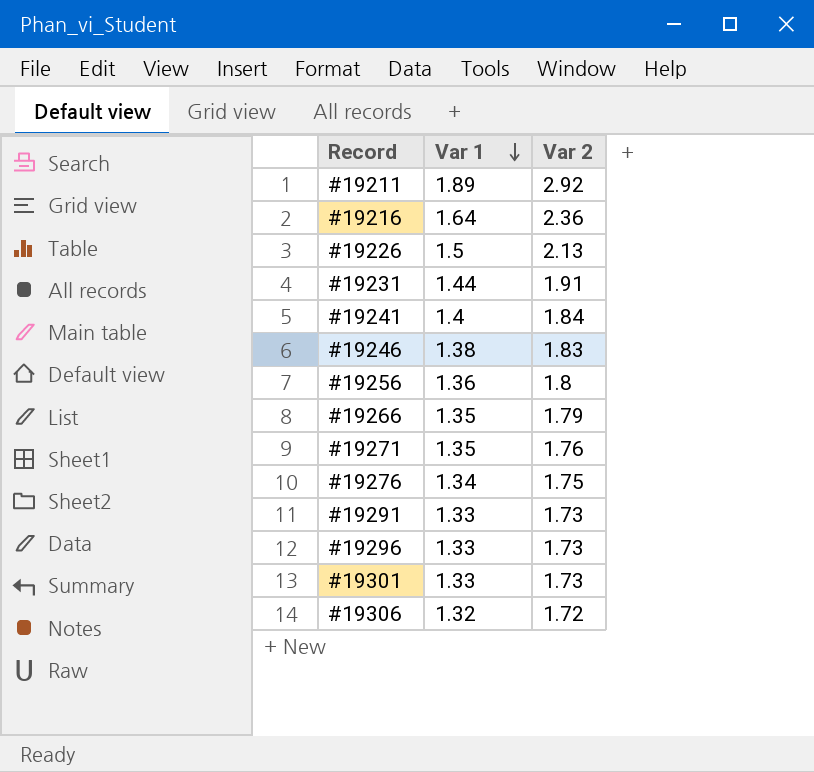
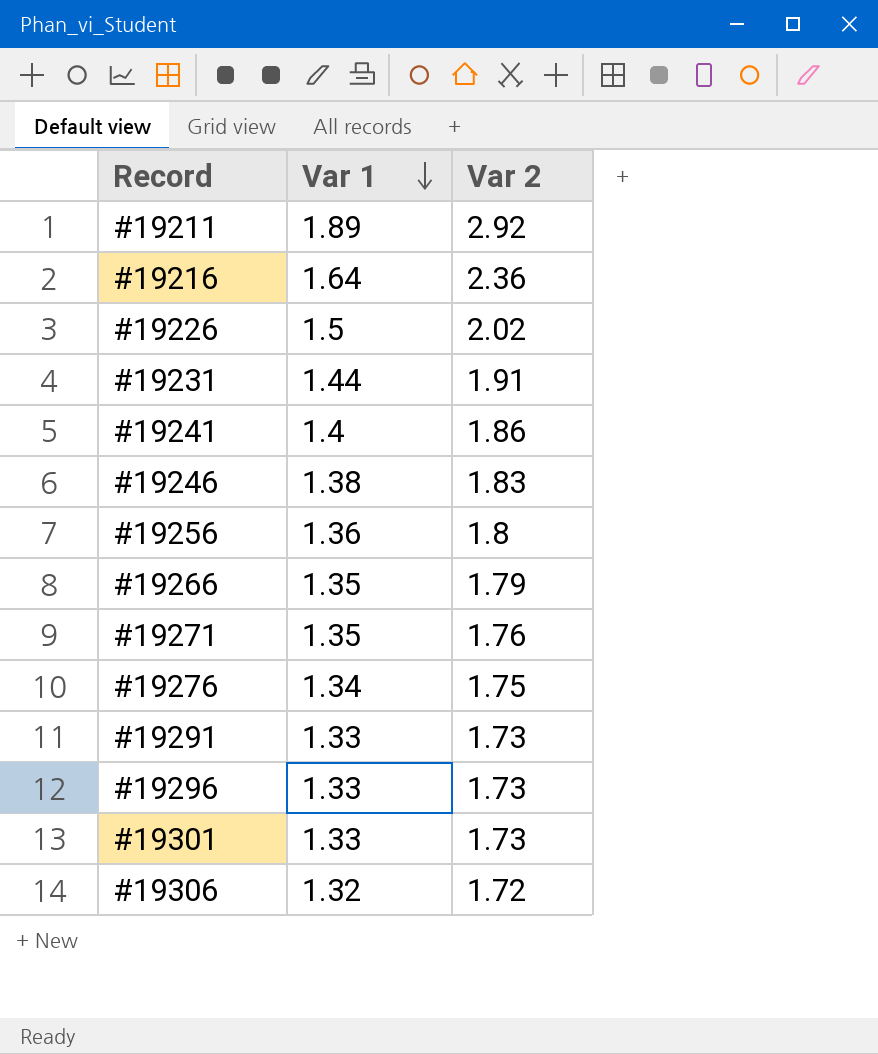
#19226 | Var 2: 2.13 -> 2.02
#19241 | Var 2: 1.84 -> 1.86

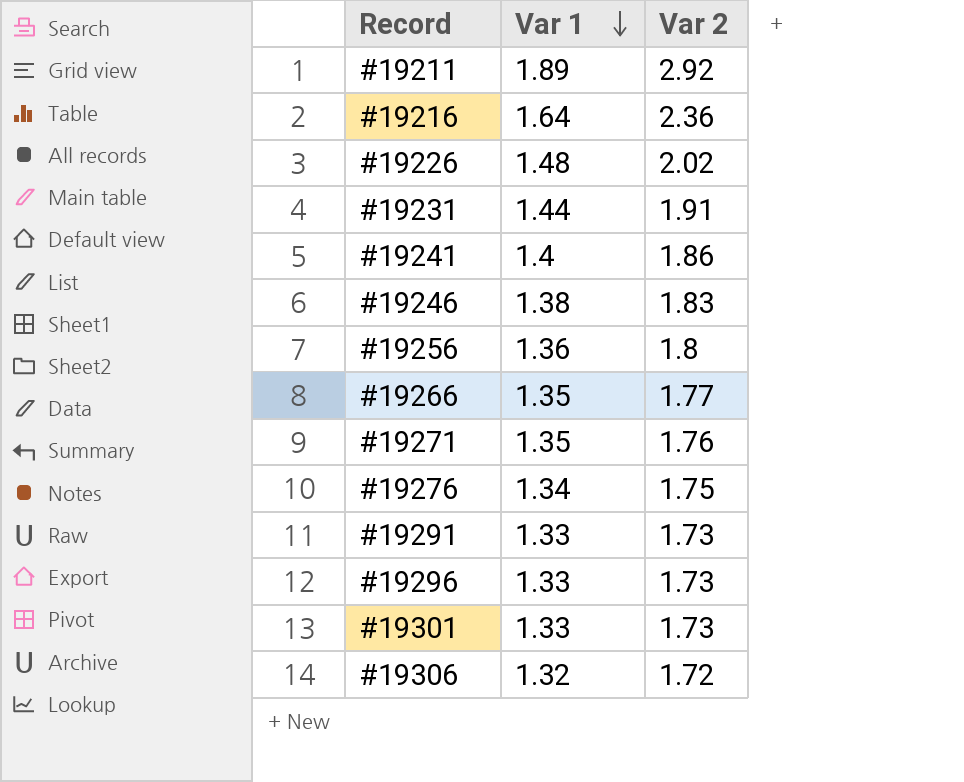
#19226 | Var 1: 1.5 -> 1.48
#19266 | Var 2: 1.79 -> 1.77

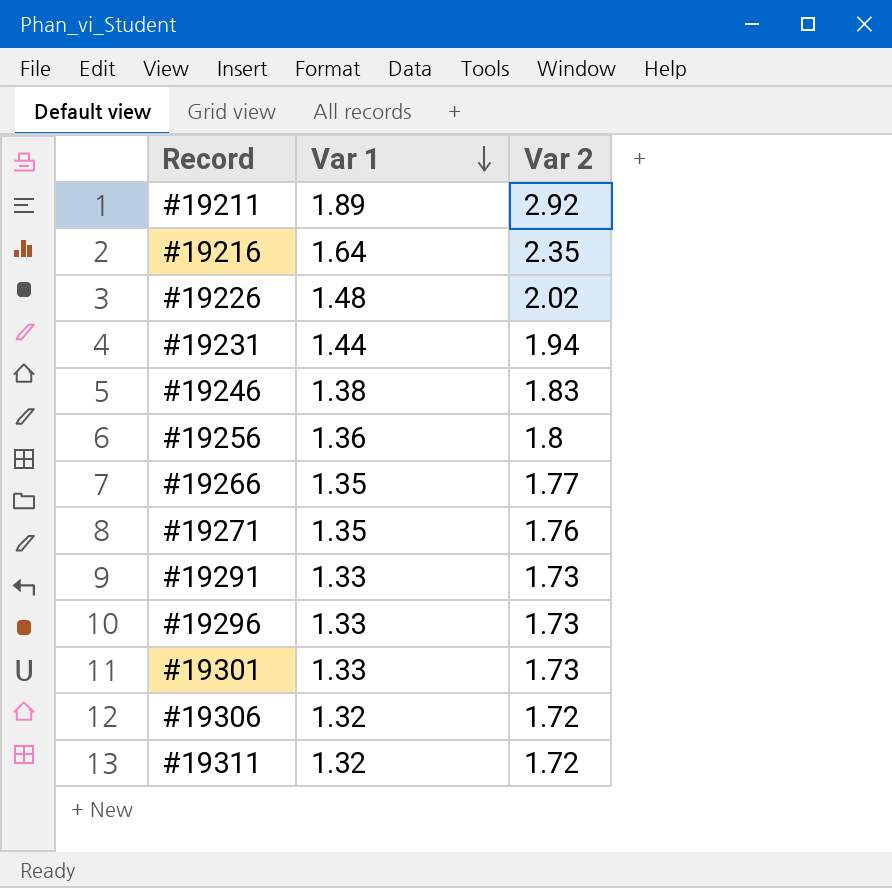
row #19241: 1.4 | 1.86 -> none
row #19276: 1.34 | 1.75 -> none
#19216 | Var 2: 2.36 -> 2.35
#19231 | Var 2: 1.91 -> 1.94
row #19311: none -> 1.32 | 1.72

